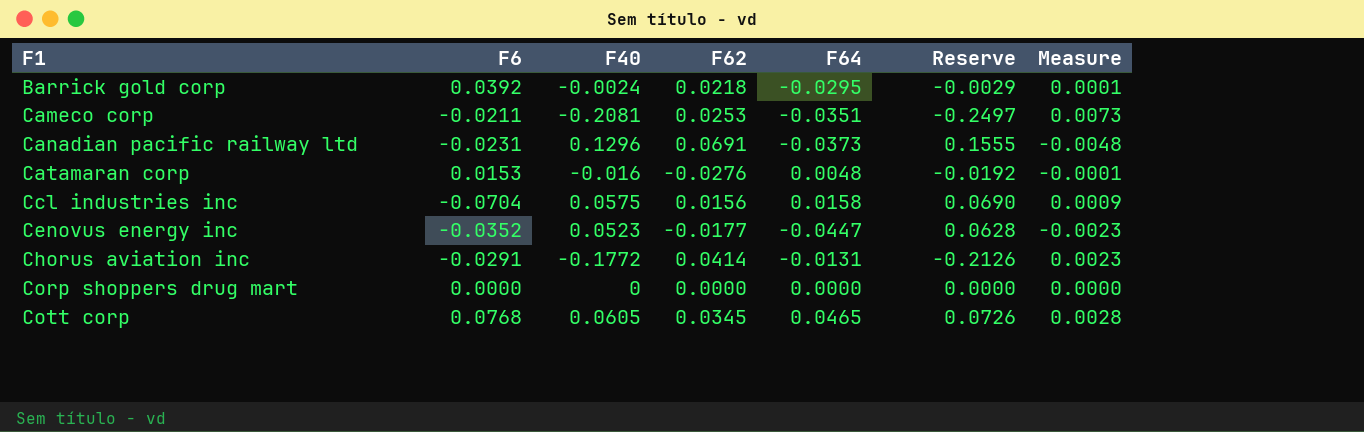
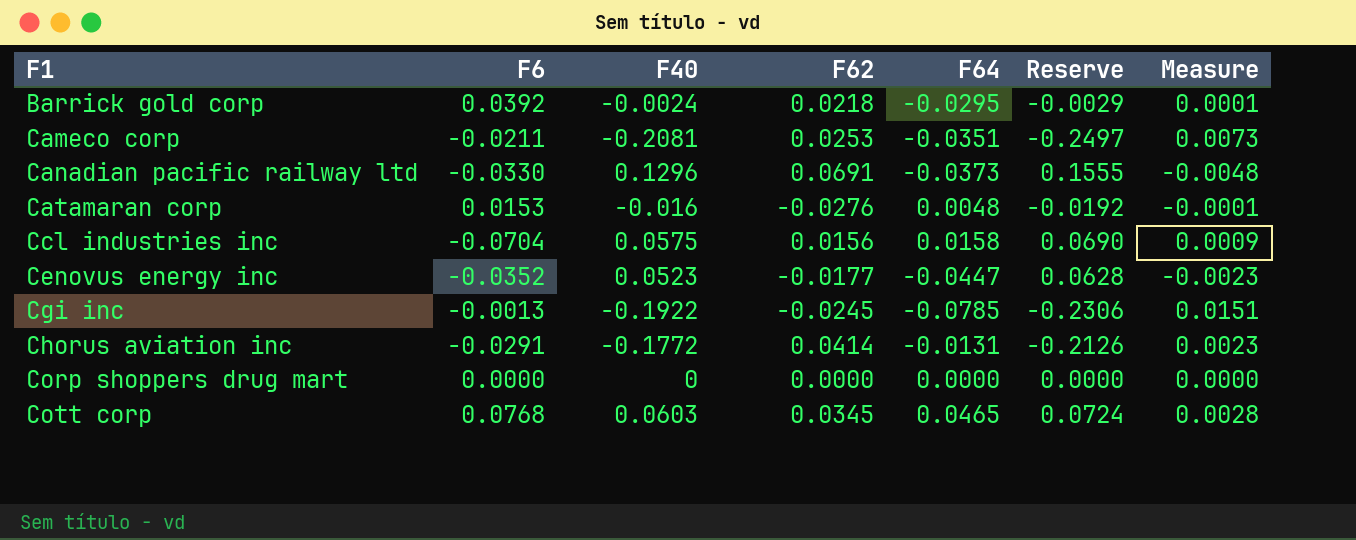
Canadian pacific railway ltd | F6: -0.0231 -> -0.0330
row Cgi inc: none -> -0.0013 | -0.1922 | -0.0245 | -0.0785 | -0.2306 | 0.0151
Cott corp | F40: 0.0605 -> 0.0603
Cott corp | Reserve: 0.0726 -> 0.0724

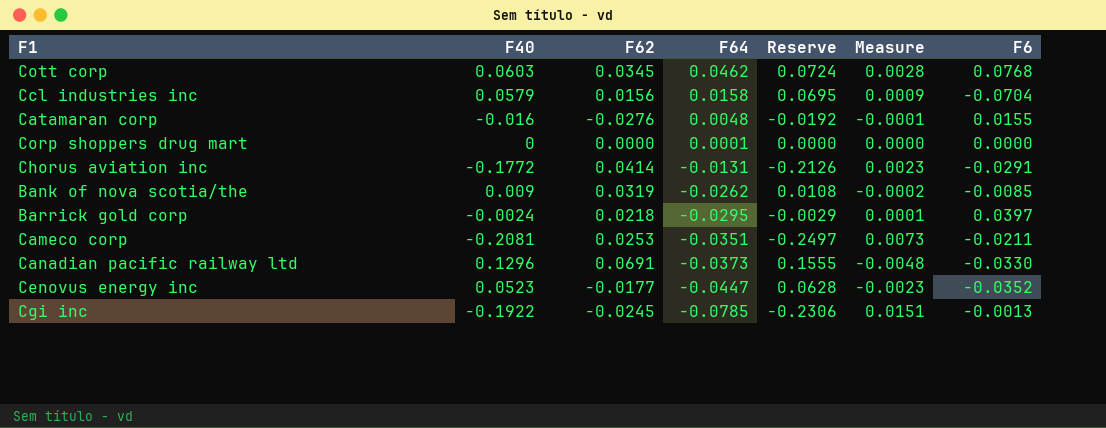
row order: F1 ascending -> F64 descending
column F6 | position: 2 -> 7
Cott corp | F64: 0.0465 -> 0.0462
Ccl industries inc | F40: 0.0575 -> 0.0579
Ccl industries inc | Reserve: 0.0690 -> 0.0695
Catamaran corp | F6: 0.0153 -> 0.0155
Corp shoppers drug mart | F64: 0.0000 -> 0.0001
row Bank of nova scotia/the: none -> 0.009 | 0.0319 | -0.0262 | 0.0108 | -0.0002 | -0.0085
Barrick gold corp | F6: 0.0392 -> 0.0397

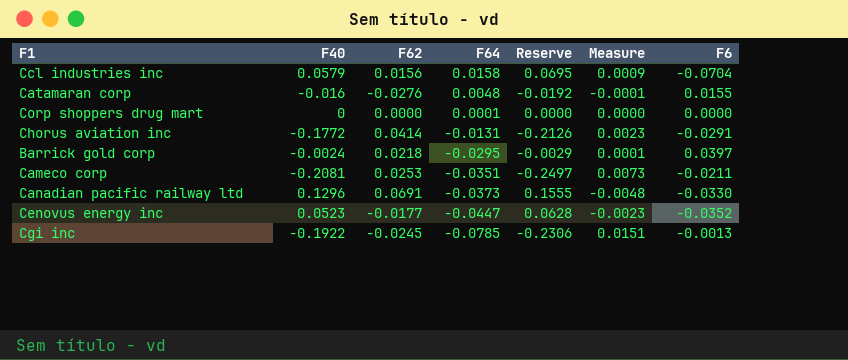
row Cott corp: 0.0603 | 0.0345 | 0.0462 | 0.0724 | 0.0028 | 0.0768 -> none
row Bank of nova scotia/the: 0.009 | 0.0319 | -0.0262 | 0.0108 | -0.0002 | -0.0085 -> none

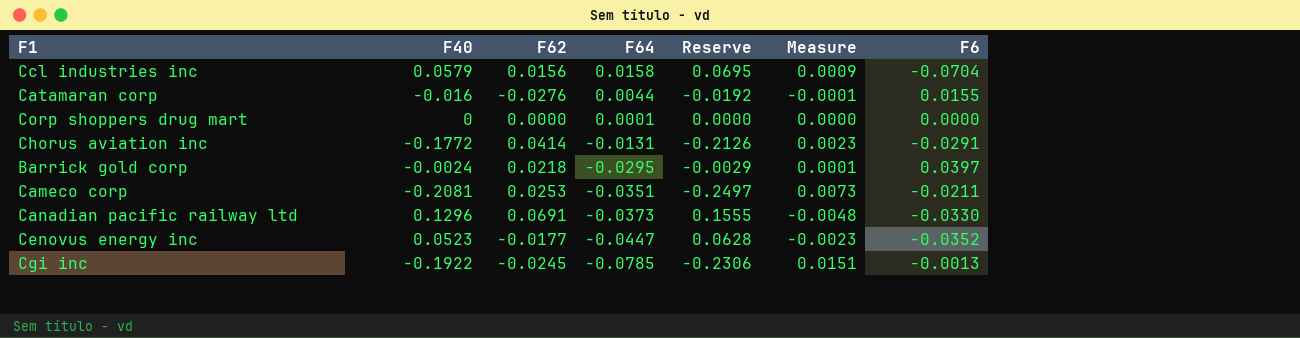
Catamaran corp | F64: 0.0048 -> 0.0044

